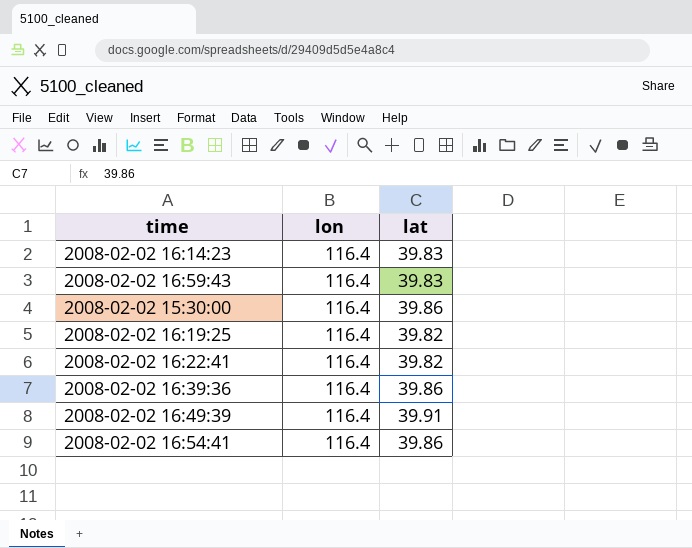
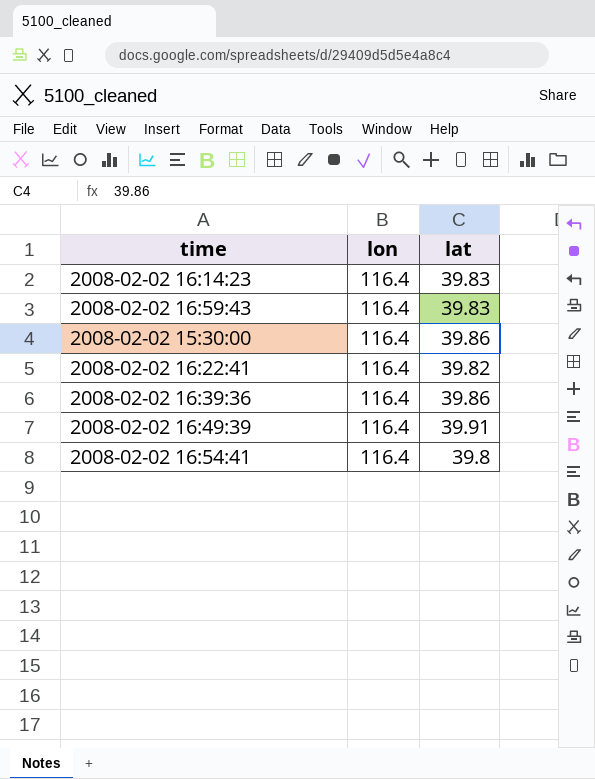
row 2008-02-02 16:19:25: 116.4 | 39.82 -> none
2008-02-02 16:54:41 | lat: 39.86 -> 39.8

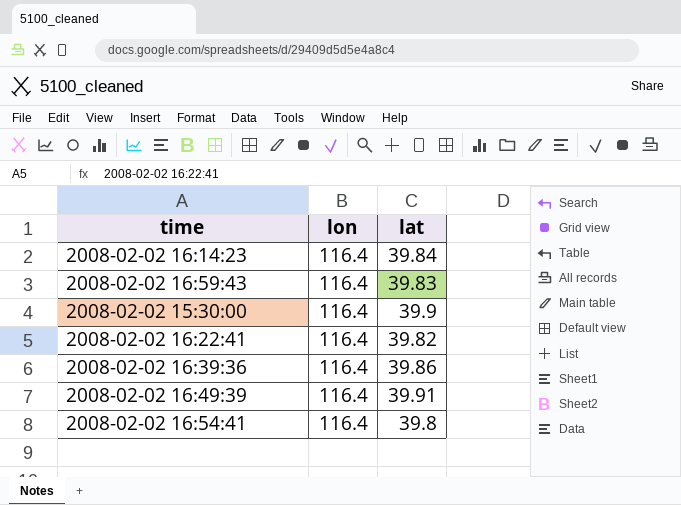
2008-02-02 16:14:23 | lat: 39.83 -> 39.84
2008-02-02 15:30:00 | lat: 39.86 -> 39.9

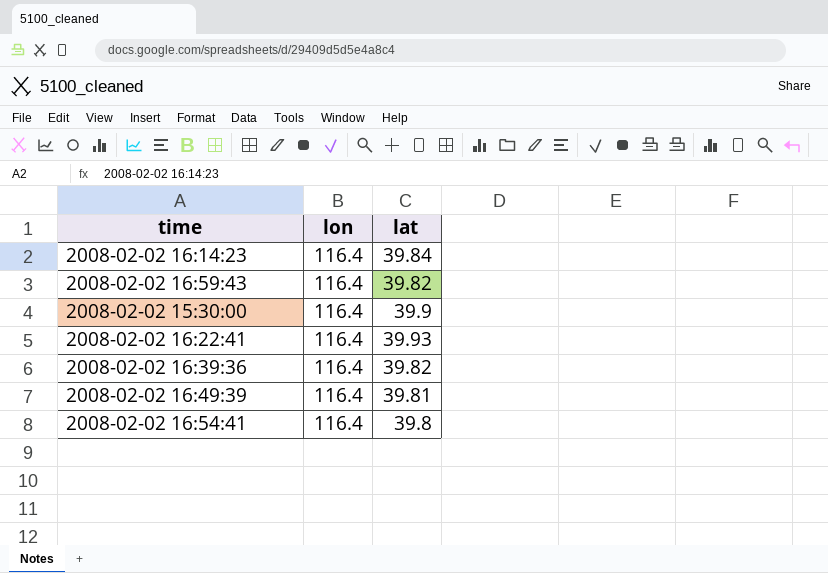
2008-02-02 16:59:43 | lat: 39.83 -> 39.82
2008-02-02 16:22:41 | lat: 39.82 -> 39.93
2008-02-02 16:39:36 | lat: 39.86 -> 39.82
2008-02-02 16:49:39 | lat: 39.91 -> 39.81

